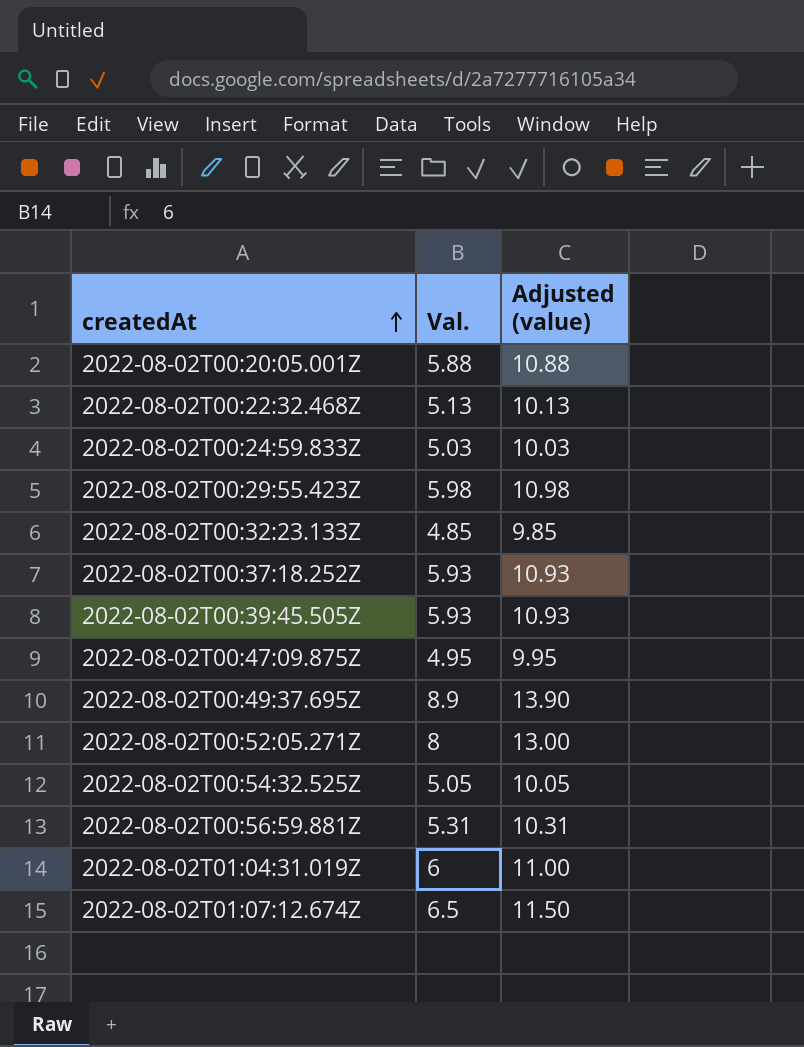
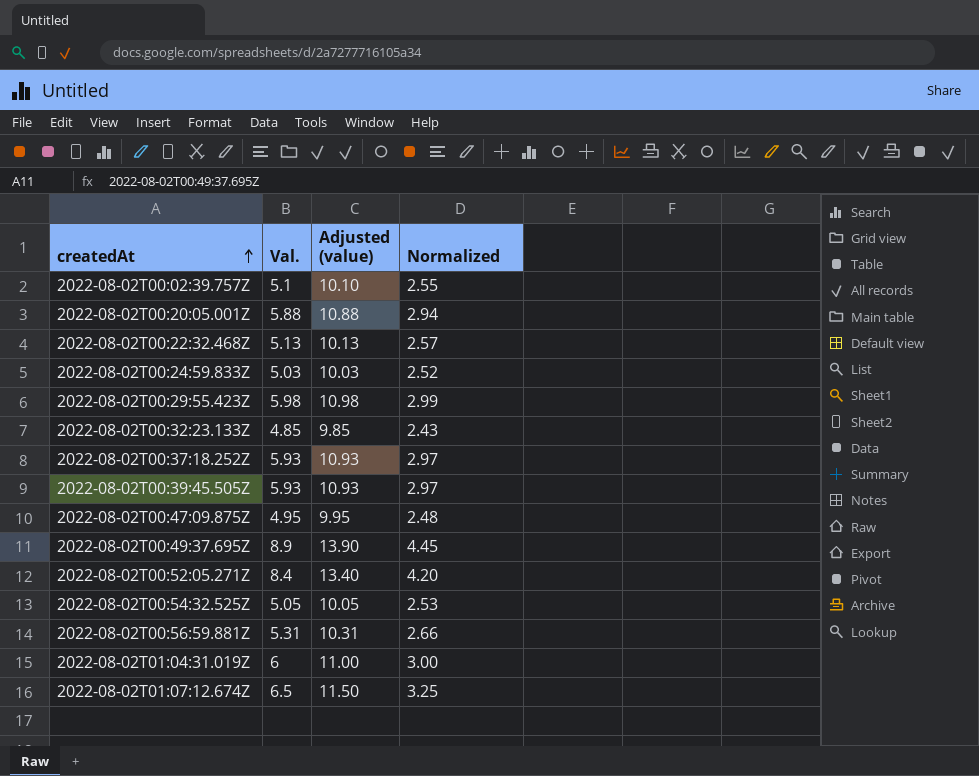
column Normalized | formula: none -> [Val.] * 0.5
row 2022-08-02T00:02:39.757Z: none -> 5.1 | 10.10 | 2.55
2022-08-02T00:52:05.271Z | Val.: 8 -> 8.4
2022-08-02T00:52:05.271Z | Adjusted (value): 13.00 -> 13.40

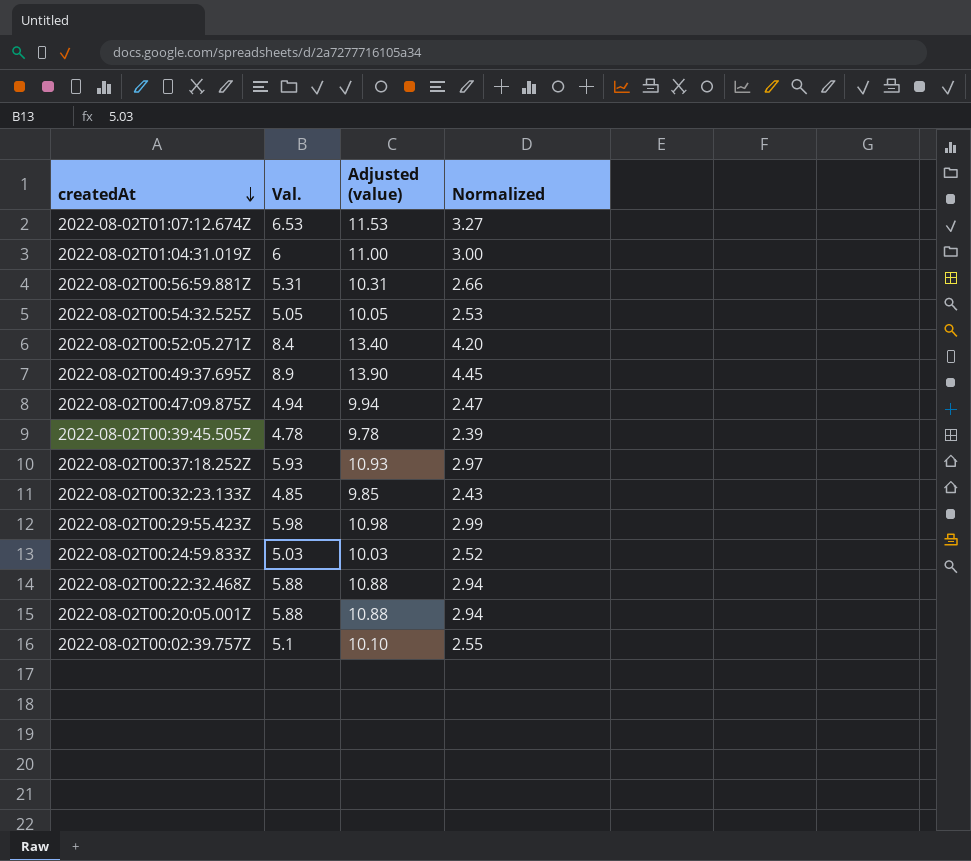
row order: createdAt ascending -> createdAt descending
2022-08-02T01:07:12.674Z | Val.: 6.5 -> 6.53
2022-08-02T01:07:12.674Z | Adjusted (value): 11.50 -> 11.53
2022-08-02T01:07:12.674Z | Normalized: 3.25 -> 3.27
2022-08-02T00:47:09.875Z | Val.: 4.95 -> 4.94
2022-08-02T00:47:09.875Z | Adjusted (value): 9.95 -> 9.94
2022-08-02T00:47:09.875Z | Normalized: 2.48 -> 2.47
2022-08-02T00:39:45.505Z | Val.: 5.93 -> 4.78
2022-08-02T00:39:45.505Z | Adjusted (value): 10.93 -> 9.78
2022-08-02T00:39:45.505Z | Normalized: 2.97 -> 2.39
2022-08-02T00:22:32.468Z | Val.: 5.13 -> 5.88
2022-08-02T00:22:32.468Z | Adjusted (value): 10.13 -> 10.88
2022-08-02T00:22:32.468Z | Normalized: 2.57 -> 2.94

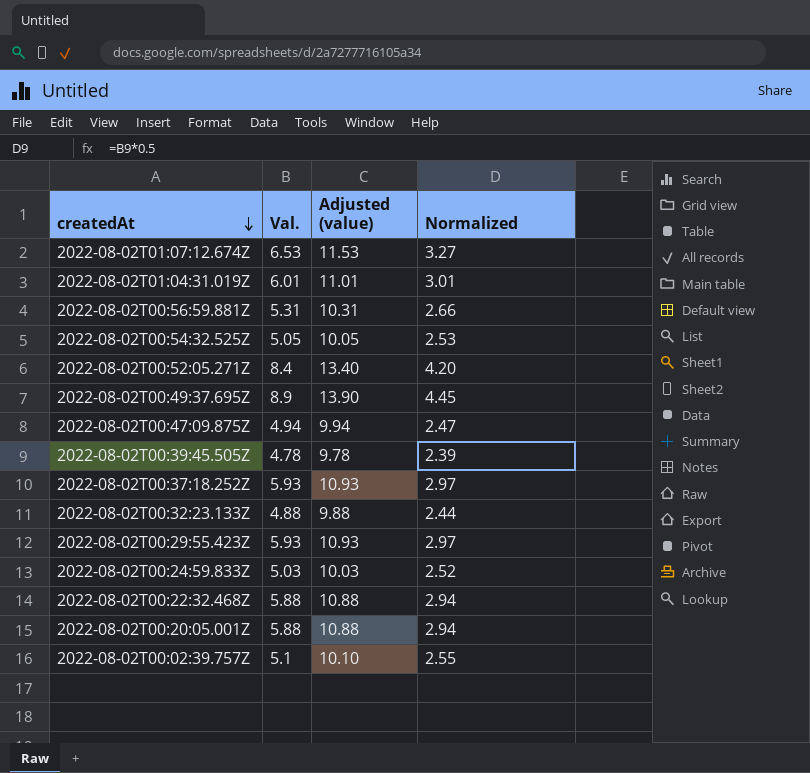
2022-08-02T01:04:31.019Z | Val.: 6 -> 6.01
2022-08-02T01:04:31.019Z | Adjusted (value): 11.00 -> 11.01
2022-08-02T01:04:31.019Z | Normalized: 3.00 -> 3.01
2022-08-02T00:32:23.133Z | Val.: 4.85 -> 4.88
2022-08-02T00:32:23.133Z | Adjusted (value): 9.85 -> 9.88
2022-08-02T00:32:23.133Z | Normalized: 2.43 -> 2.44
2022-08-02T00:29:55.423Z | Val.: 5.98 -> 5.93
2022-08-02T00:29:55.423Z | Adjusted (value): 10.98 -> 10.93
2022-08-02T00:29:55.423Z | Normalized: 2.99 -> 2.97

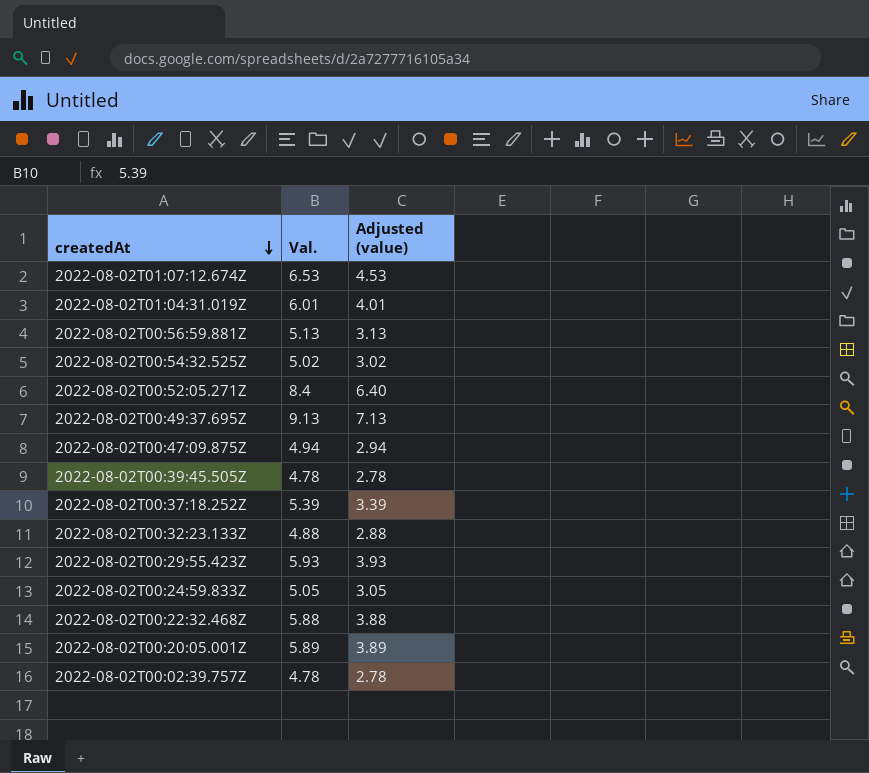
column Normalized | formula: [Val.] * 0.5 -> none
column Adjusted (value) | formula: [Val.] + 5 -> [Val.] - 2
2022-08-02T00:56:59.881Z | Val.: 5.31 -> 5.13
2022-08-02T00:54:32.525Z | Val.: 5.05 -> 5.02
2022-08-02T00:49:37.695Z | Val.: 8.9 -> 9.13
2022-08-02T00:37:18.252Z | Val.: 5.93 -> 5.39
2022-08-02T00:24:59.833Z | Val.: 5.03 -> 5.05
2022-08-02T00:20:05.001Z | Val.: 5.88 -> 5.89
2022-08-02T00:02:39.757Z | Val.: 5.1 -> 4.78

